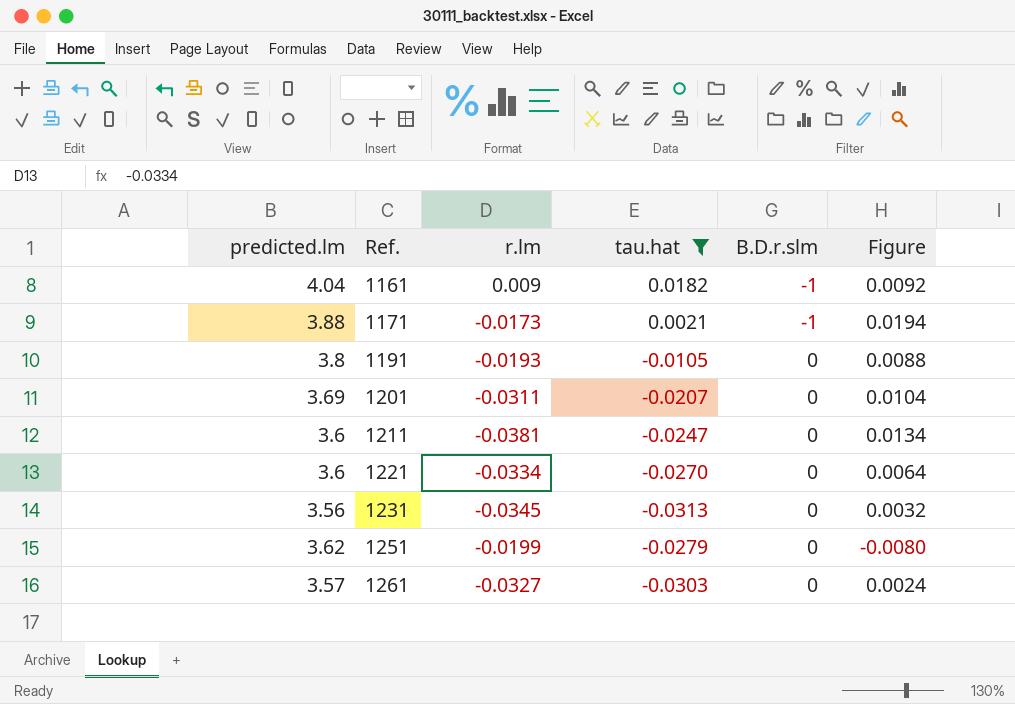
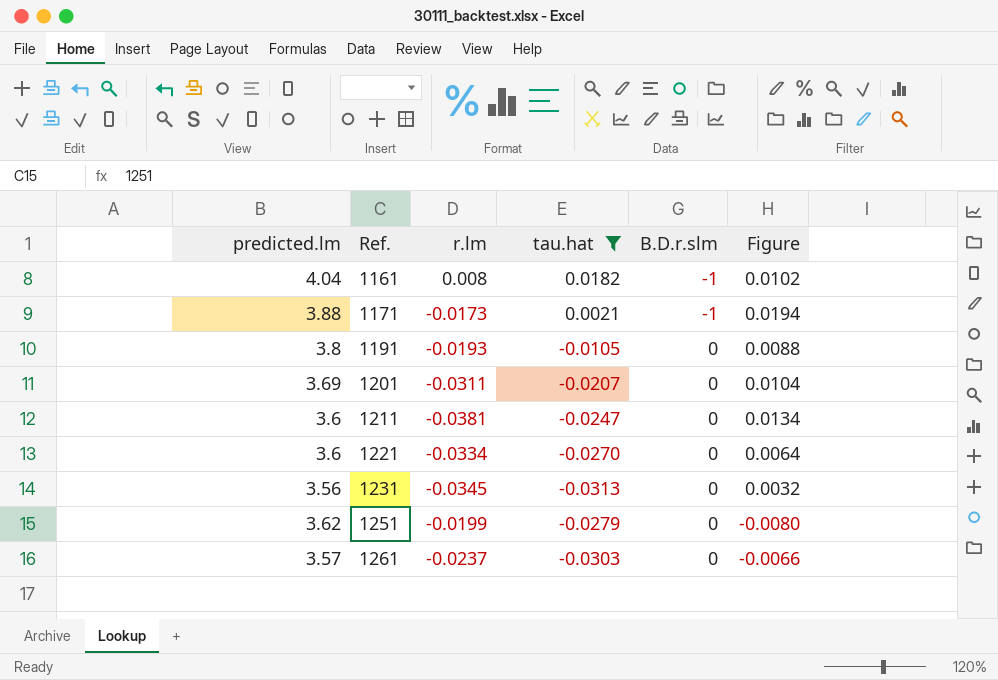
1161 | r.lm: 0.009 -> 0.008
1161 | Figure: 0.0092 -> 0.0102
1261 | r.lm: -0.0327 -> -0.0237
1261 | Figure: 0.0024 -> -0.0066

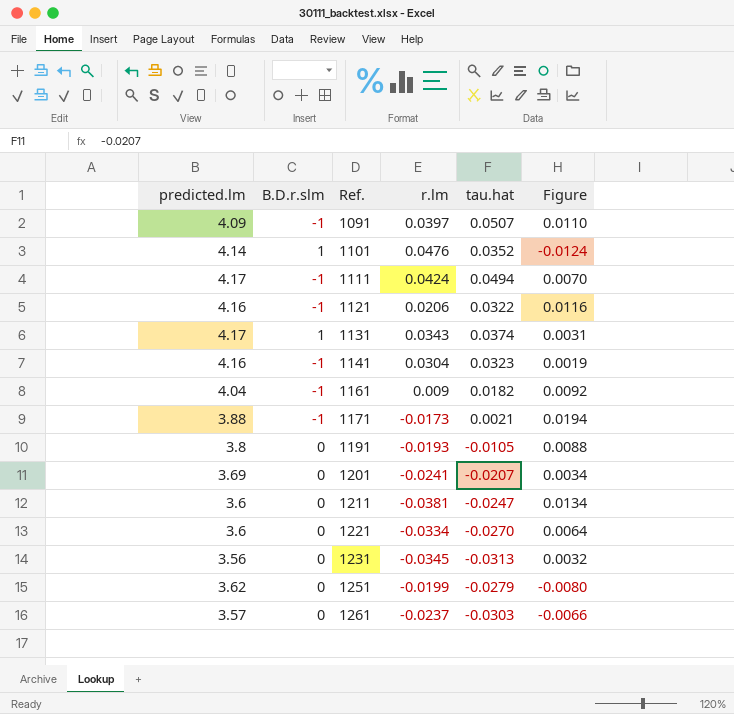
filter: tau.hat <= 0.0182 -> none
column B.D.r.slm | position: 5 -> 2
1161 | r.lm: 0.008 -> 0.009
1161 | Figure: 0.0102 -> 0.0092
1201 | r.lm: -0.0311 -> -0.0241
1201 | Figure: 0.0104 -> 0.0034

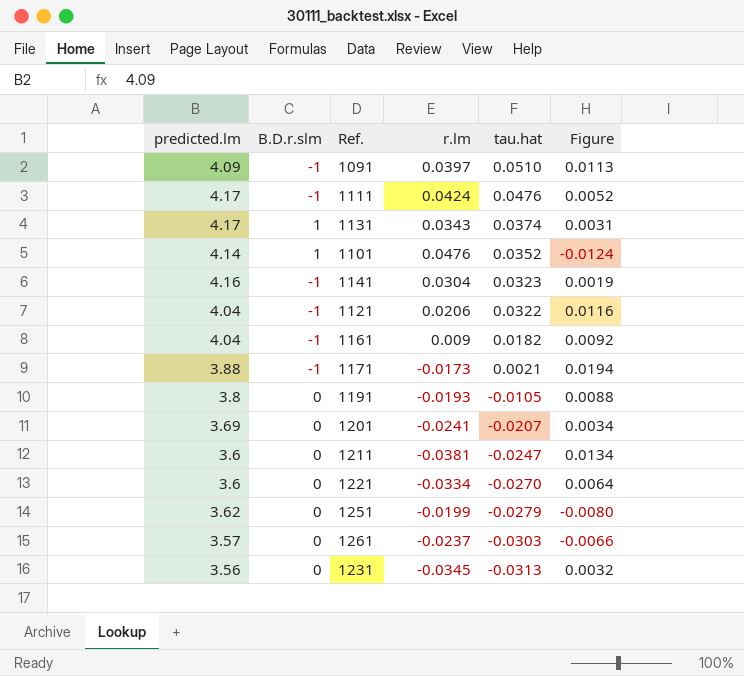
row order: Ref. ascending -> tau.hat descending
1091 | tau.hat: 0.0507 -> 0.0510
1091 | Figure: 0.0110 -> 0.0113
1111 | tau.hat: 0.0494 -> 0.0476
1111 | Figure: 0.0070 -> 0.0052
1121 | predicted.lm: 4.16 -> 4.04

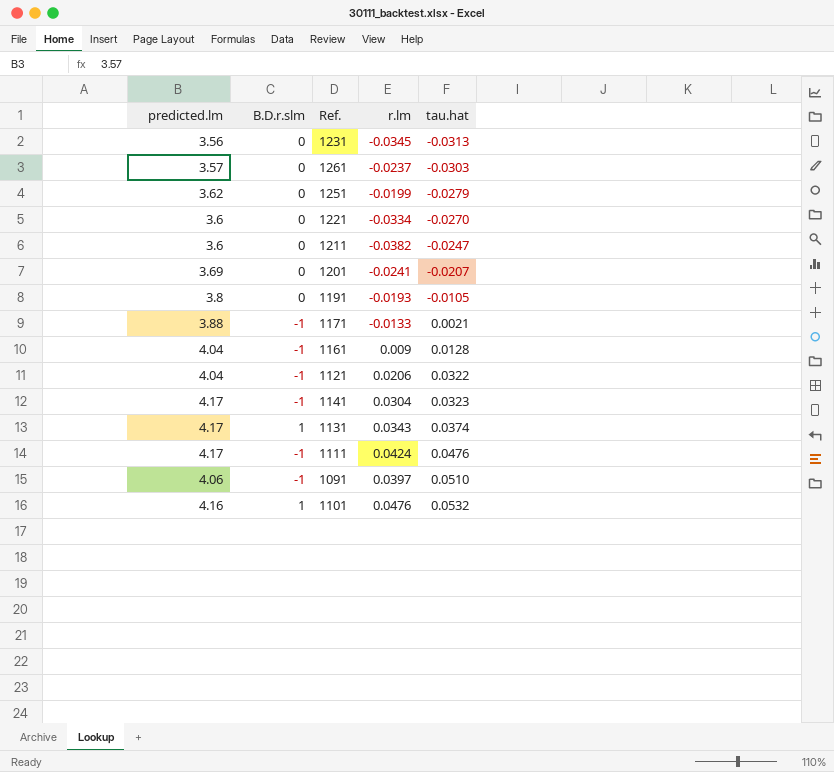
row order: tau.hat descending -> tau.hat ascending
column Figure | formula: [tau.hat] - [r.lm] -> none
1211 | r.lm: -0.0381 -> -0.0382
1171 | r.lm: -0.0173 -> -0.0133
1161 | tau.hat: 0.0182 -> 0.0128
1141 | predicted.lm: 4.16 -> 4.17
1091 | predicted.lm: 4.09 -> 4.06
1101 | predicted.lm: 4.14 -> 4.16
1101 | tau.hat: 0.0352 -> 0.0532

